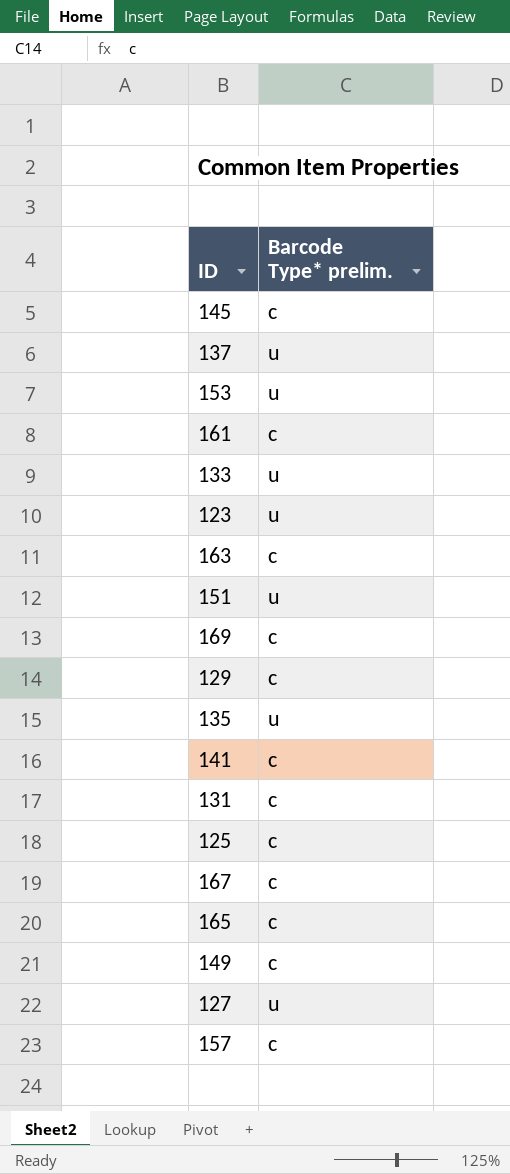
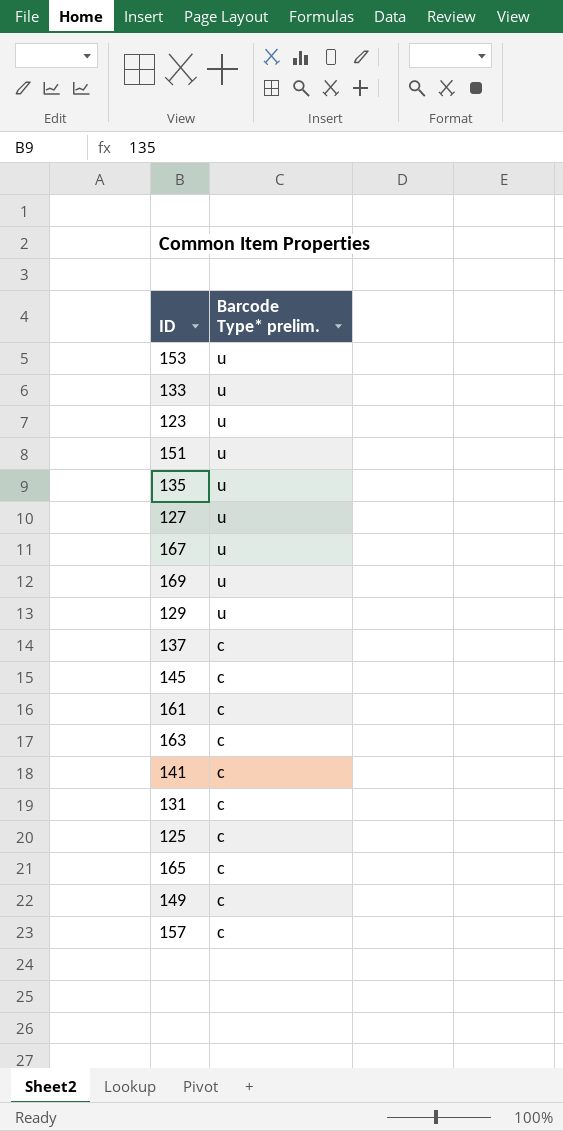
row order: none -> Barcode Type* prelim. descending
167 | Barcode Type* prelim.: c -> u
169 | Barcode Type* prelim.: c -> u
129 | Barcode Type* prelim.: c -> u
137 | Barcode Type* prelim.: u -> c

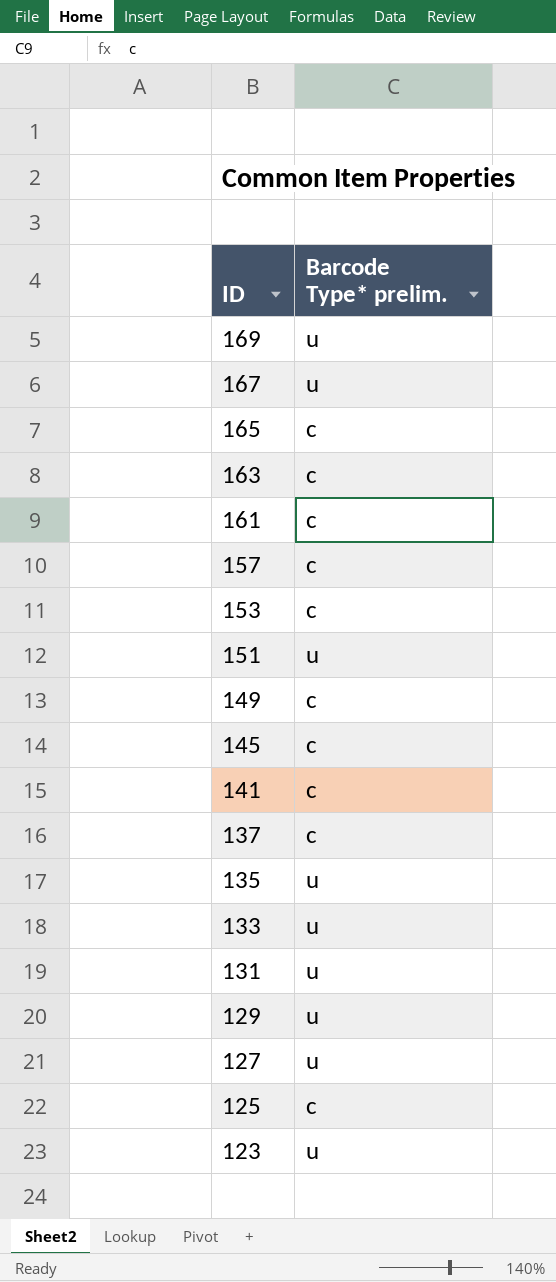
row order: Barcode Type* prelim. descending -> ID descending
153 | Barcode Type* prelim.: u -> c
131 | Barcode Type* prelim.: c -> u

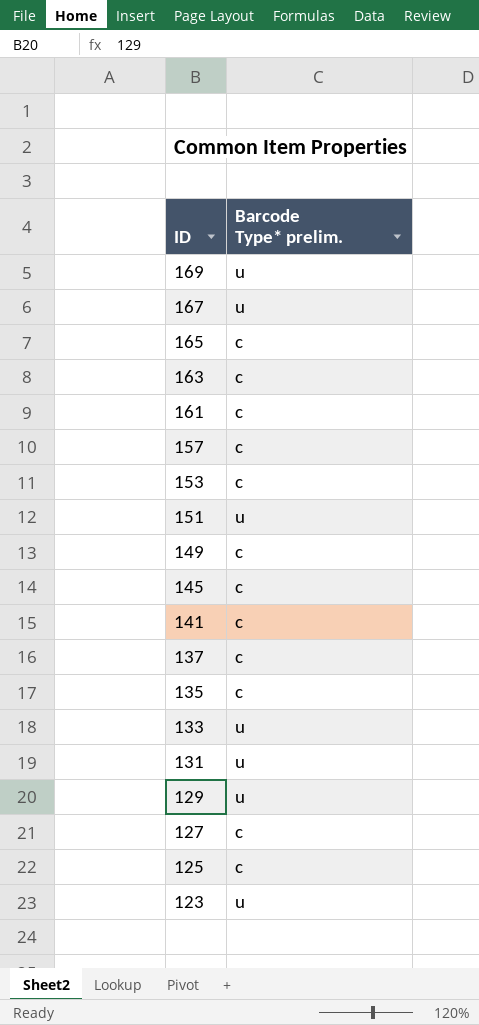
135 | Barcode Type* prelim.: u -> c
127 | Barcode Type* prelim.: u -> c

